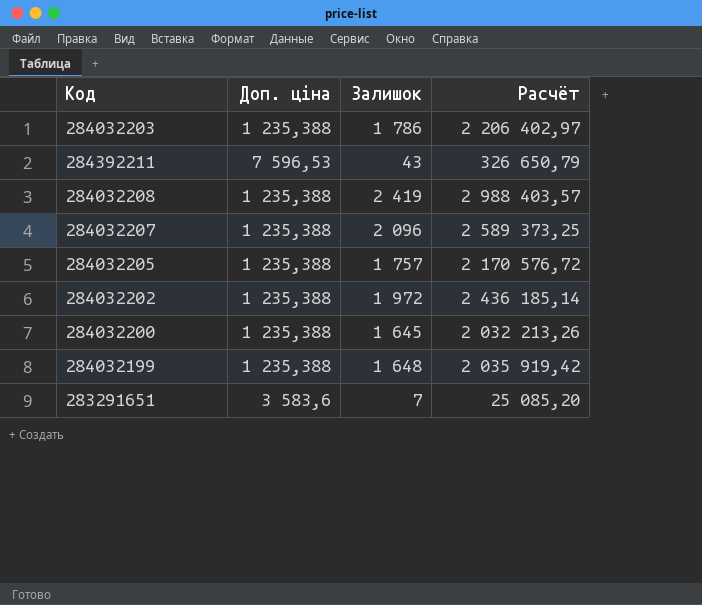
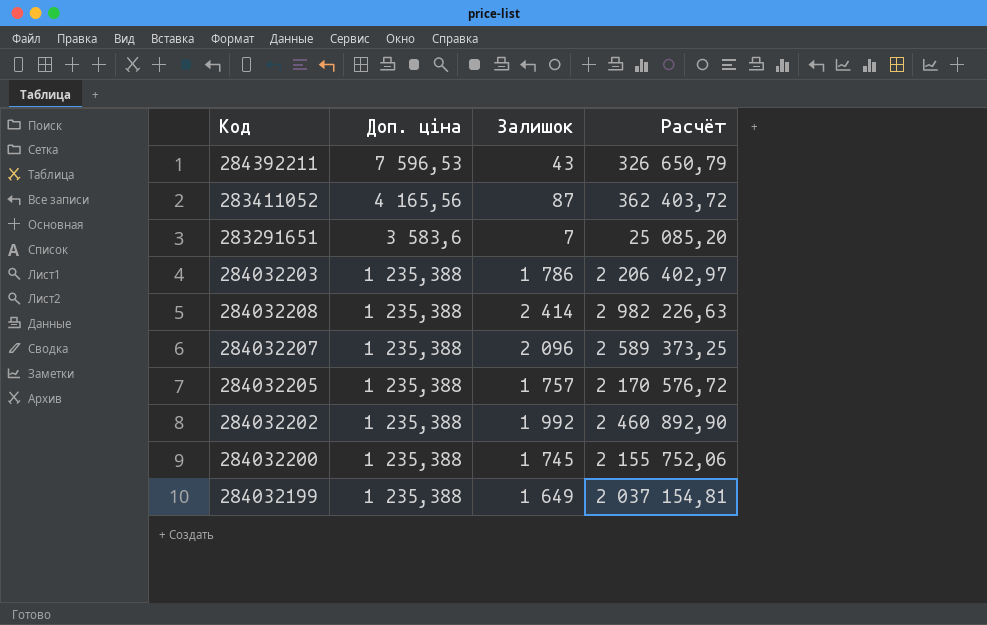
row order: none -> Доп. ціна descending
row 283411052: none -> 4 165,56 | 87 | 362 403,72
284032208 | Залишок: 2 419 -> 2 414
284032208 | Расчёт: 2 988 403,57 -> 2 982 226,63
284032202 | Залишок: 1 972 -> 1 992
284032202 | Расчёт: 2 436 185,14 -> 2 460 892,90
284032200 | Залишок: 1 645 -> 1 745
284032200 | Расчёт: 2 032 213,26 -> 2 155 752,06
284032199 | Залишок: 1 648 -> 1 649
284032199 | Расчёт: 2 035 919,42 -> 2 037 154,81

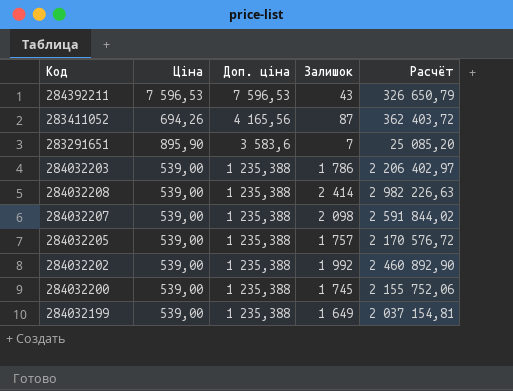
column Ціна | position: none -> 2
284032207 | Залишок: 2 096 -> 2 098
284032207 | Расчёт: 2 589 373,25 -> 2 591 844,02

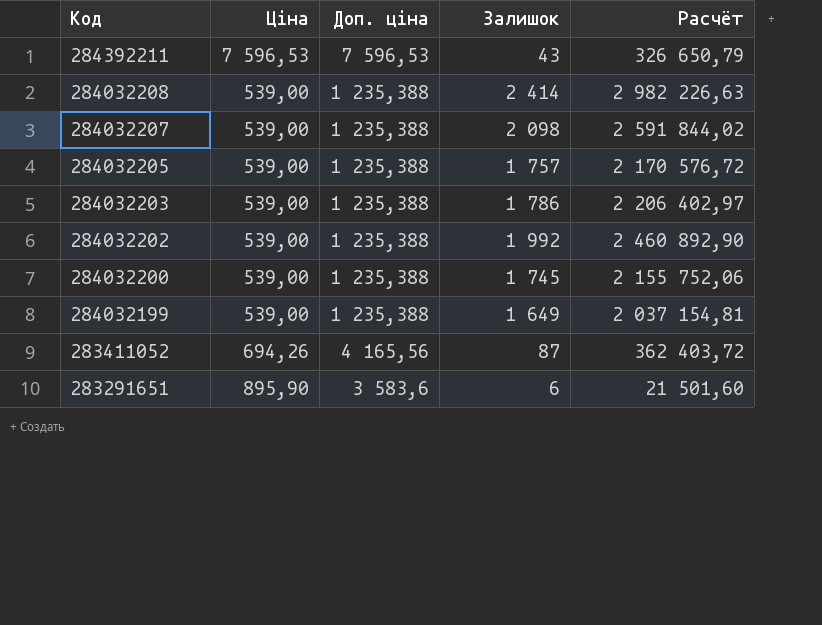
row order: Доп. ціна descending -> Код descending
283291651 | Залишок: 7 -> 6
283291651 | Расчёт: 25 085,20 -> 21 501,60

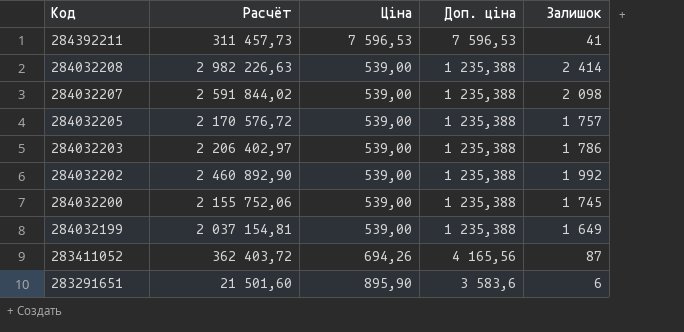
column Расчёт | position: 5 -> 2
284392211 | Расчёт: 326 650,79 -> 311 457,73
284392211 | Залишок: 43 -> 41

